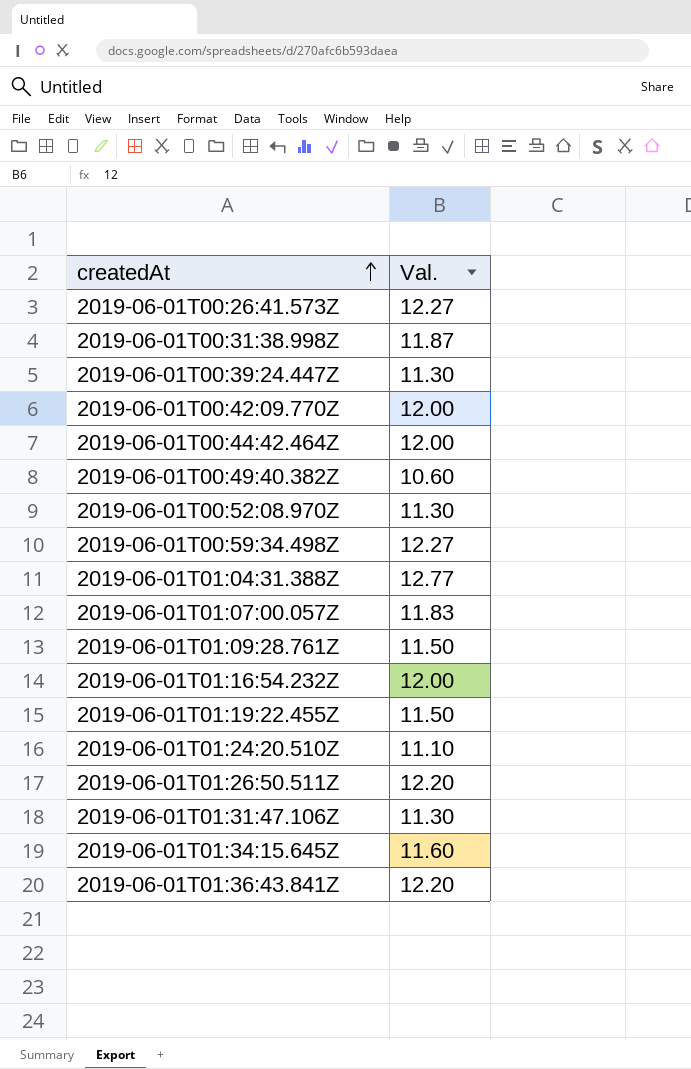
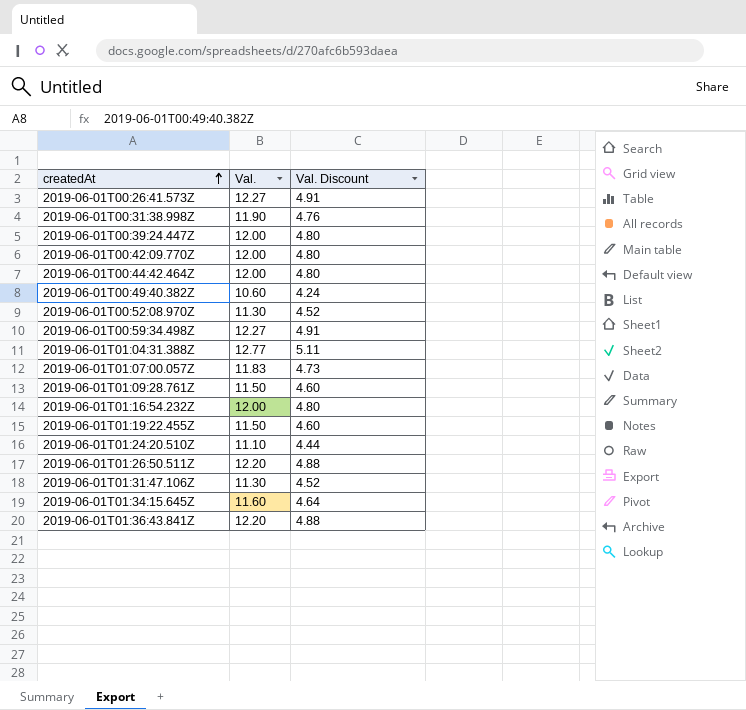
column Val. Discount | formula: none -> [Val.] * 0.4
2019-06-01T00:31:38.998Z | Val.: 11.87 -> 11.90
2019-06-01T00:39:24.447Z | Val.: 11.30 -> 12.00

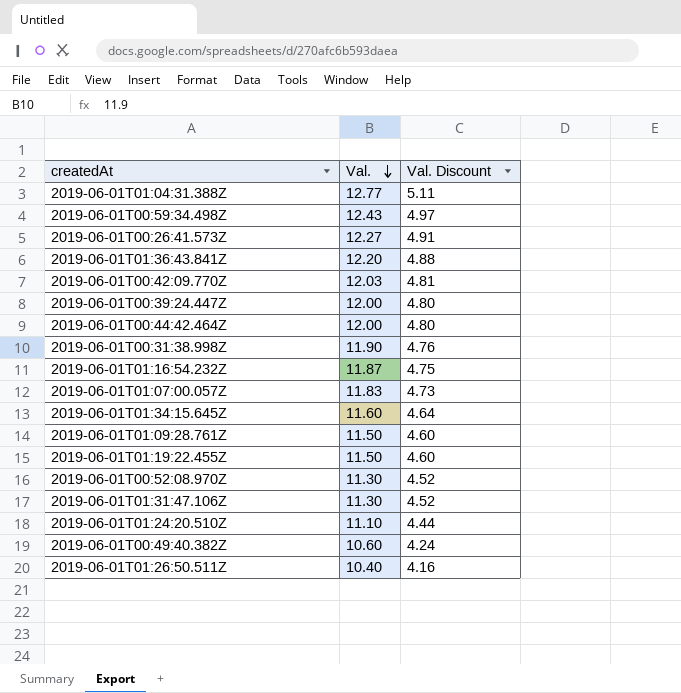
row order: createdAt ascending -> Val. descending
2019-06-01T00:59:34.498Z | Val.: 12.27 -> 12.43
2019-06-01T00:59:34.498Z | Val. Discount: 4.91 -> 4.97
2019-06-01T00:42:09.770Z | Val.: 12.00 -> 12.03
2019-06-01T00:42:09.770Z | Val. Discount: 4.80 -> 4.81
2019-06-01T01:16:54.232Z | Val.: 12.00 -> 11.87
2019-06-01T01:16:54.232Z | Val. Discount: 4.80 -> 4.75
2019-06-01T01:26:50.511Z | Val.: 12.20 -> 10.40
2019-06-01T01:26:50.511Z | Val. Discount: 4.88 -> 4.16

